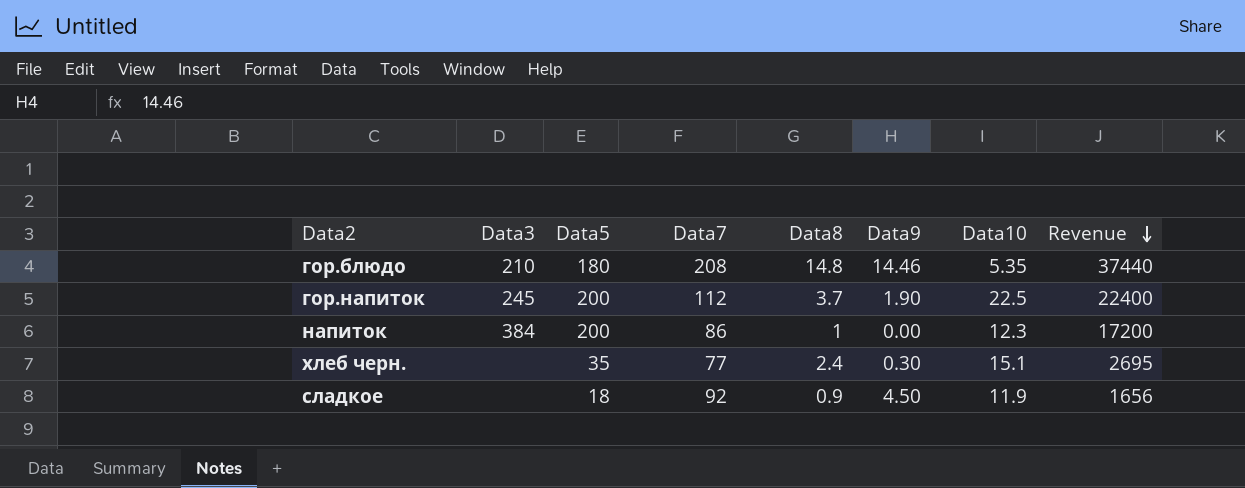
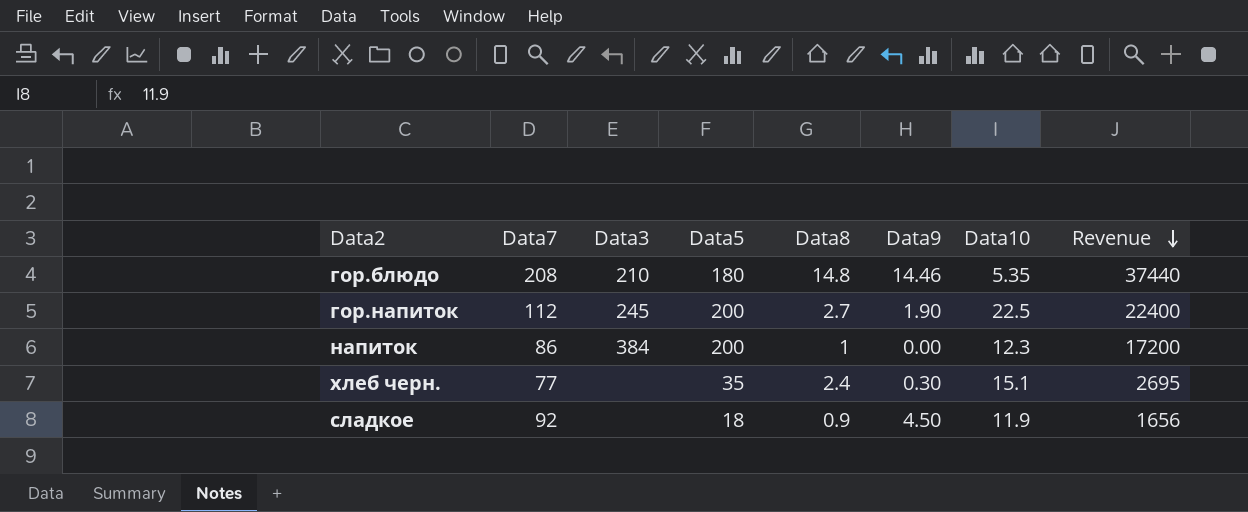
column Data7 | position: 4 -> 2
гор.напиток | Data8: 3.7 -> 2.7

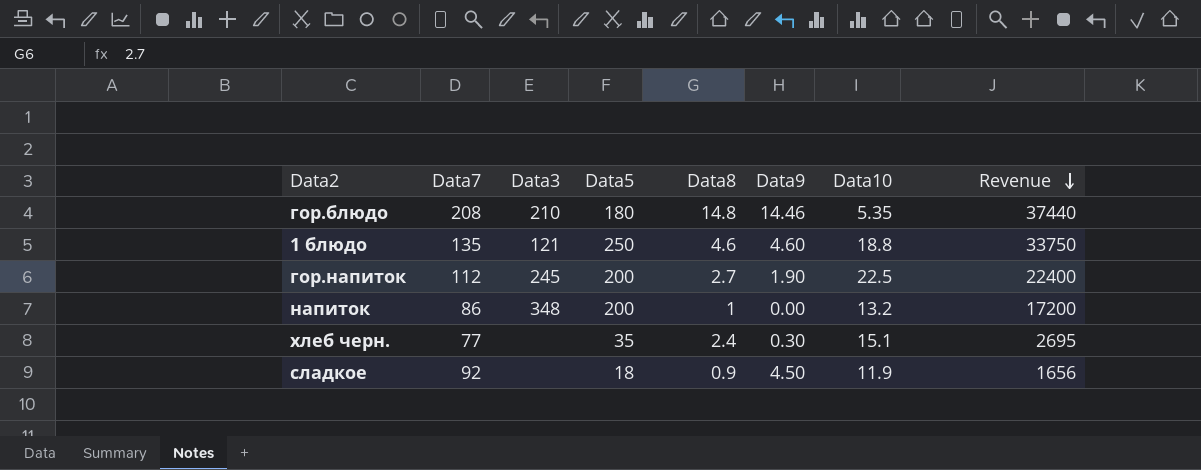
row 1 блюдо: none -> 135 | 121 | 250 | 4.6 | 4.60 | 18.8 | 33750
напиток | Data3: 384 -> 348
напиток | Data10: 12.3 -> 13.2

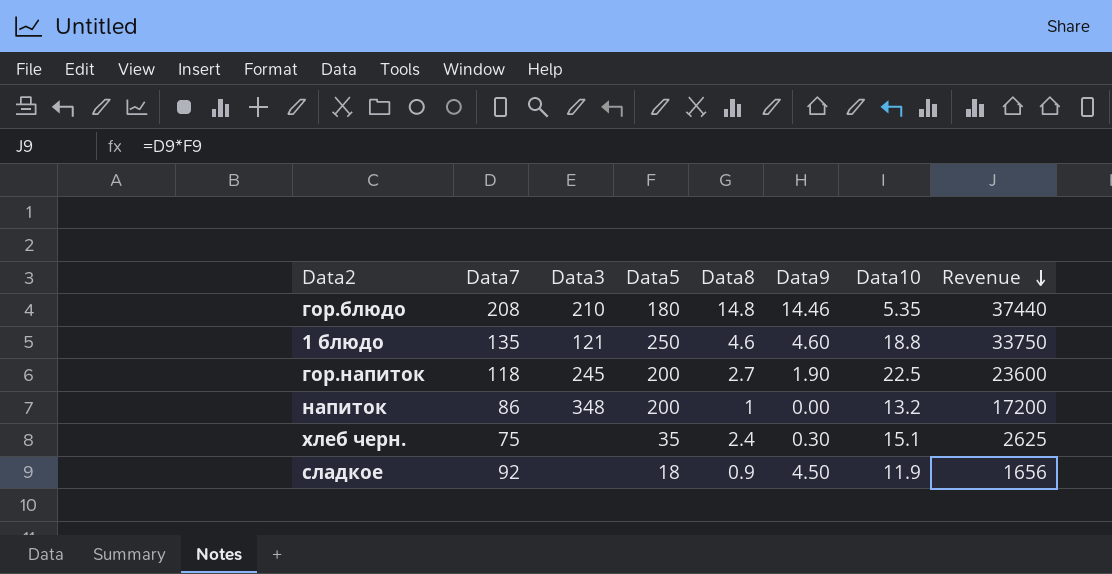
гор.напиток | Data7: 112 -> 118
гор.напиток | Revenue: 22400 -> 23600
хлеб черн. | Data7: 77 -> 75
хлеб черн. | Revenue: 2695 -> 2625

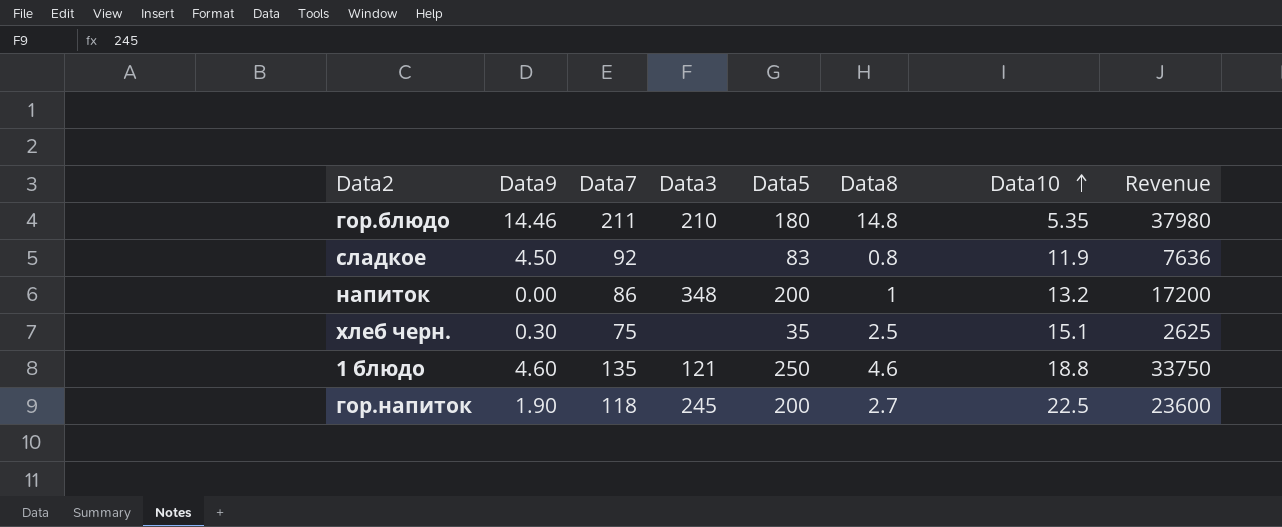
row order: Revenue descending -> Data10 ascending
column Data9 | position: 6 -> 2
гор.блюдо | Data7: 208 -> 211
гор.блюдо | Revenue: 37440 -> 37980
сладкое | Data5: 18 -> 83
сладкое | Data8: 0.9 -> 0.8
сладкое | Revenue: 1656 -> 7636
хлеб черн. | Data8: 2.4 -> 2.5

